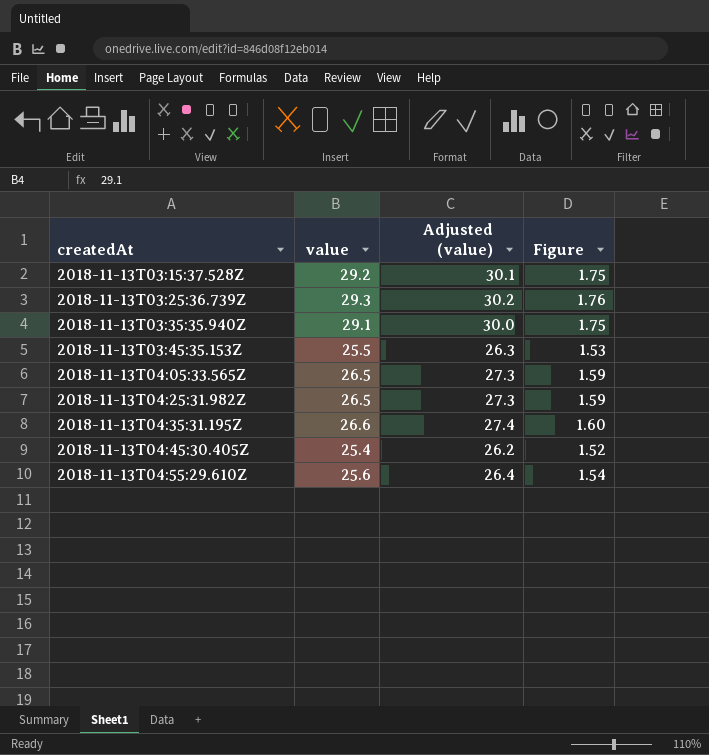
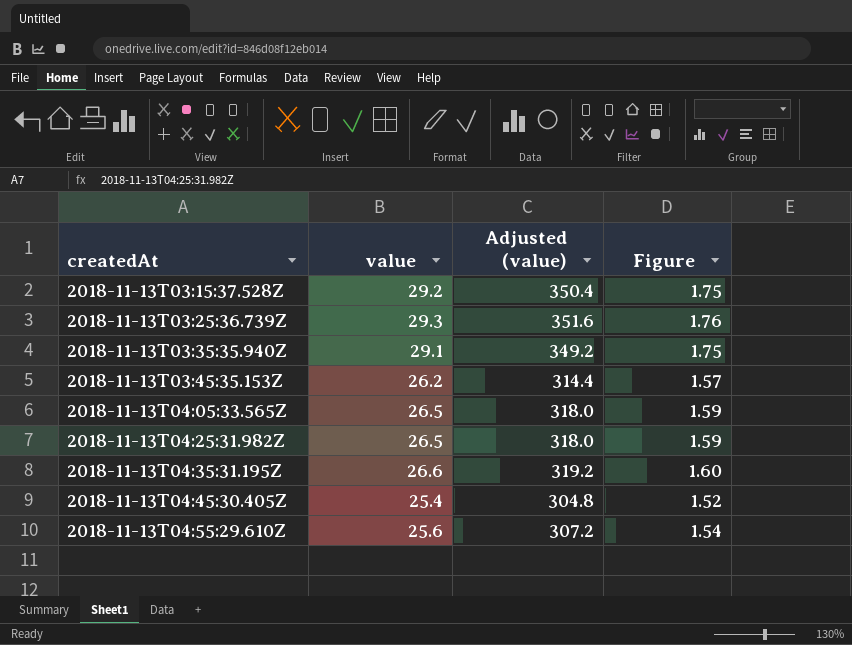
column Adjusted (value) | formula: [value] * 1.03 -> [value] * 12
2018-11-13T03:45:35.153Z | value: 25.5 -> 26.2
2018-11-13T03:45:35.153Z | Figure: 1.53 -> 1.57

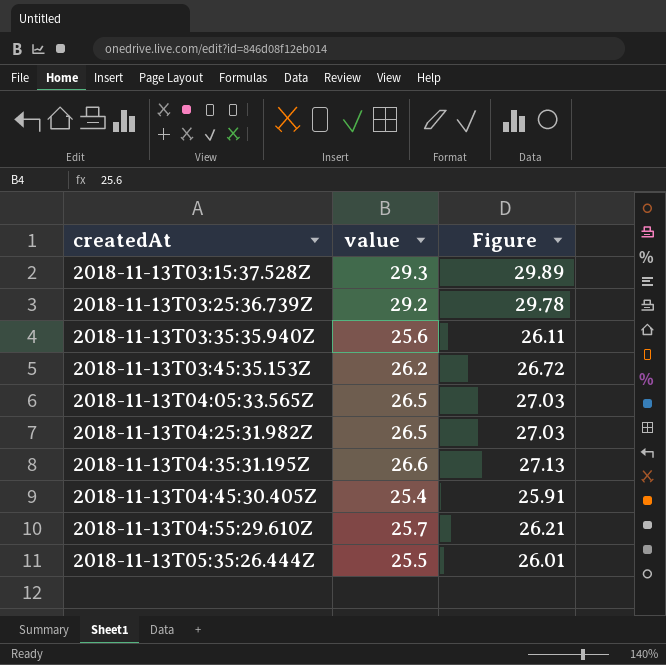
column Adjusted (value) | formula: [value] * 12 -> none
column Figure | formula: [value] * 0.06 -> [value] * 1.02
2018-11-13T03:15:37.528Z | value: 29.2 -> 29.3
2018-11-13T03:25:36.739Z | value: 29.3 -> 29.2
2018-11-13T03:35:35.940Z | value: 29.1 -> 25.6
2018-11-13T04:55:29.610Z | value: 25.6 -> 25.7
row 2018-11-13T05:35:26.444Z: none -> 25.5 | 26.01

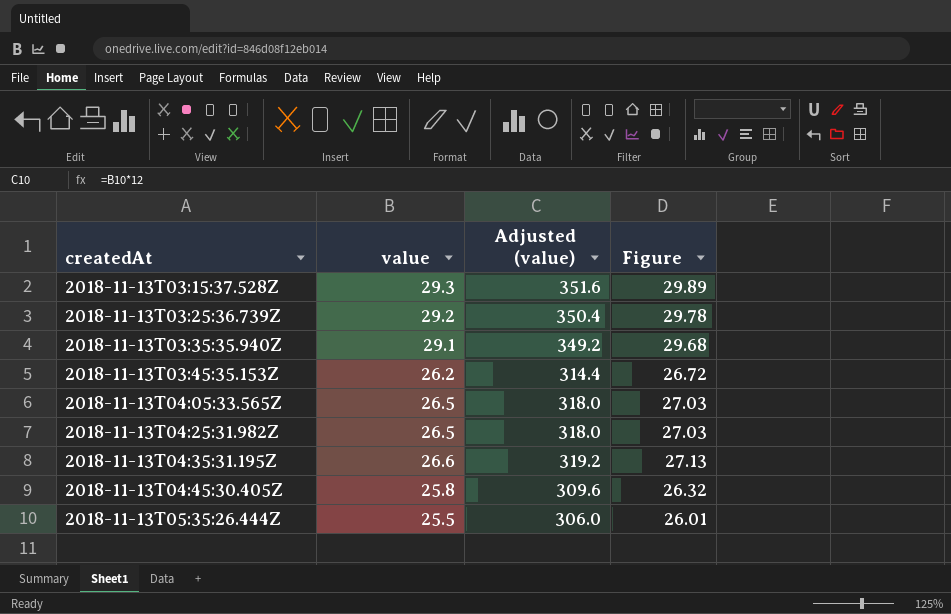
column Adjusted (value) | formula: none -> [value] * 12
row 2018-11-13T04:55:29.610Z: 25.7 | 26.21 -> none
2018-11-13T03:35:35.940Z | value: 25.6 -> 29.1
2018-11-13T03:35:35.940Z | Figure: 26.11 -> 29.68
2018-11-13T04:45:30.405Z | value: 25.4 -> 25.8
2018-11-13T04:45:30.405Z | Figure: 25.91 -> 26.32

